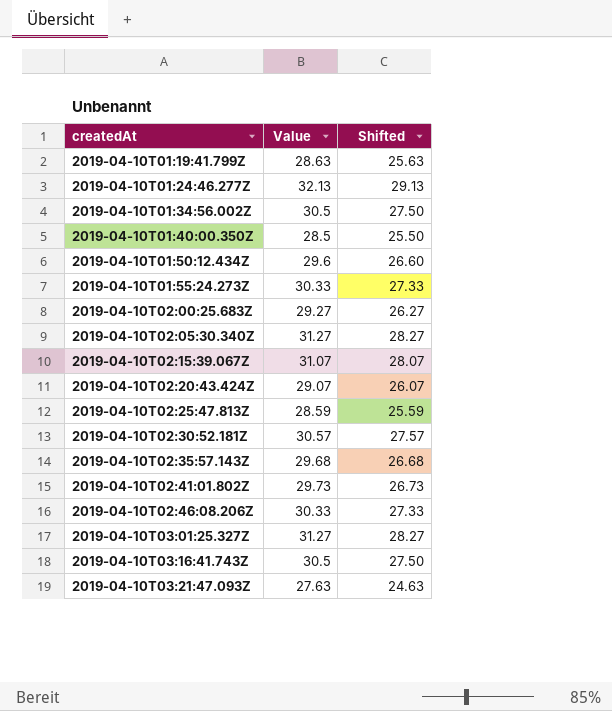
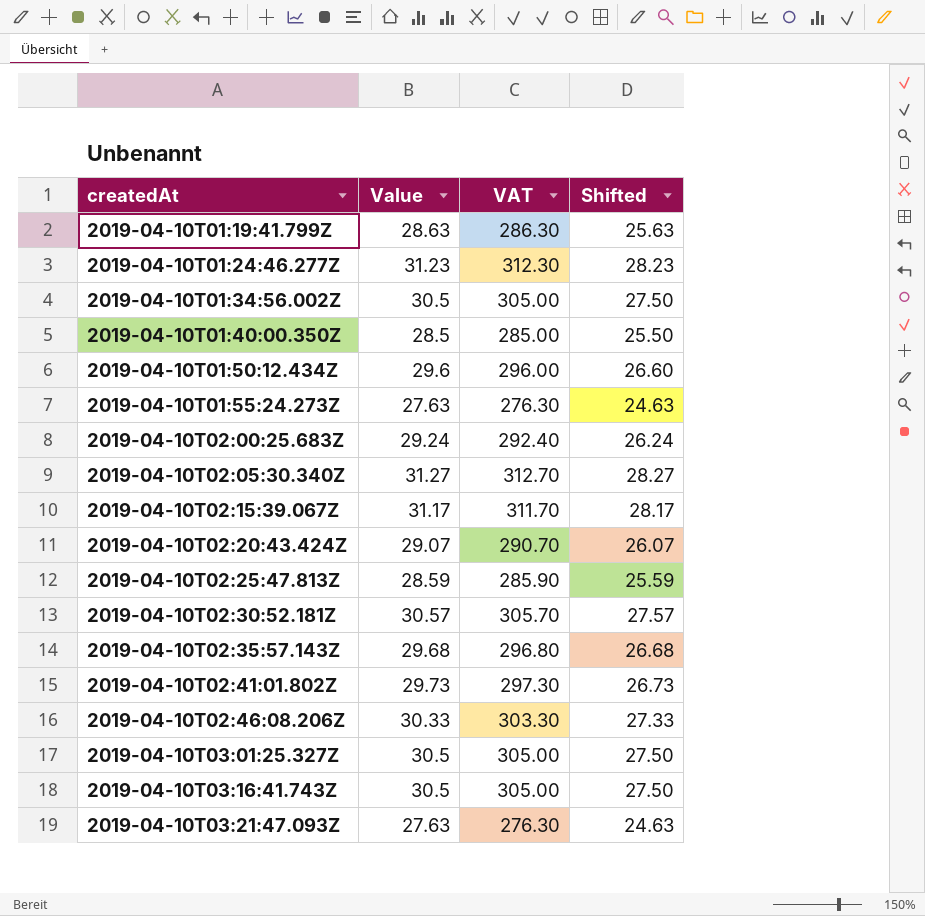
column VAT | formula: none -> [Value] * 10
2019-04-10T01:24:46.277Z | Value: 32.13 -> 31.23
2019-04-10T01:24:46.277Z | Shifted: 29.13 -> 28.23
2019-04-10T01:55:24.273Z | Value: 30.33 -> 27.63
2019-04-10T01:55:24.273Z | Shifted: 27.33 -> 24.63
2019-04-10T02:00:25.683Z | Value: 29.27 -> 29.24
2019-04-10T02:00:25.683Z | Shifted: 26.27 -> 26.24
2019-04-10T02:15:39.067Z | Value: 31.07 -> 31.17
2019-04-10T02:15:39.067Z | Shifted: 28.07 -> 28.17
2019-04-10T03:01:25.327Z | Value: 31.27 -> 30.5
2019-04-10T03:01:25.327Z | Shifted: 28.27 -> 27.50

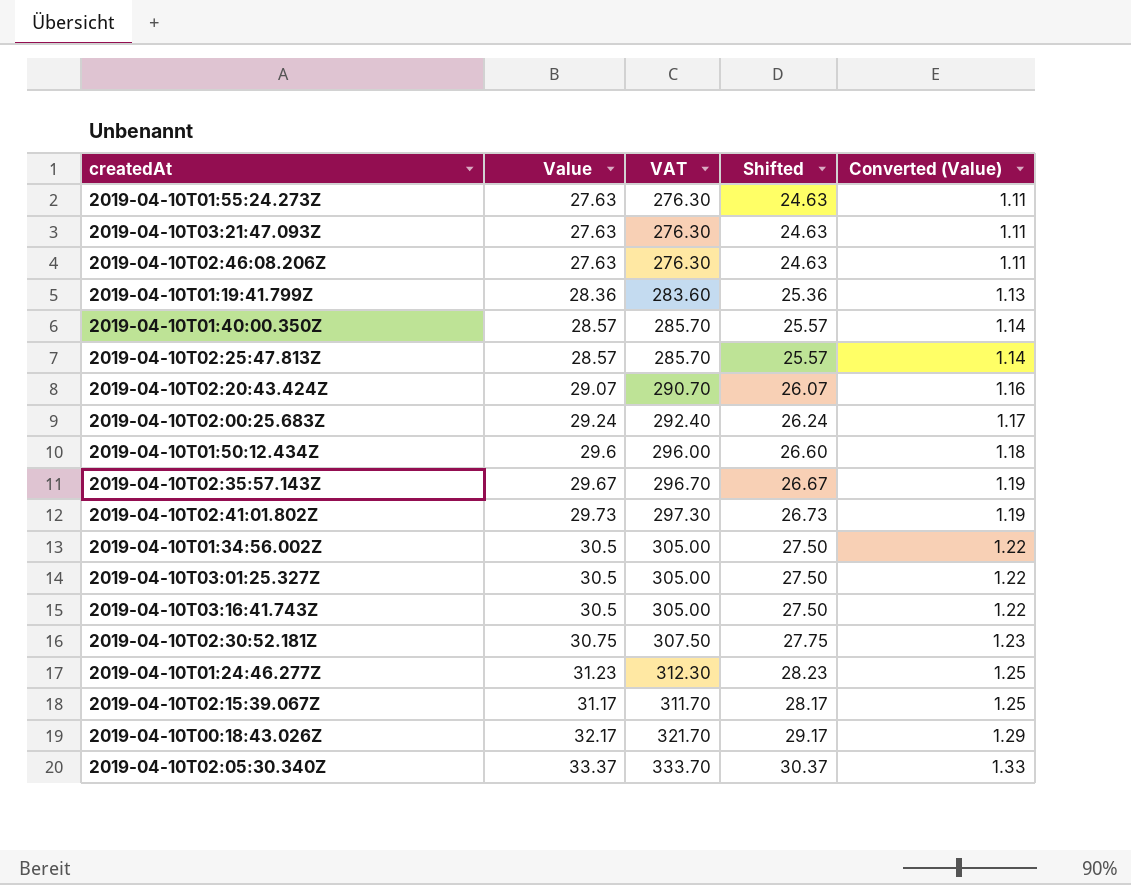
row order: createdAt ascending -> Converted (Value) ascending
column Converted (Value) | formula: none -> [Value] * 0.04
2019-04-10T02:46:08.206Z | Value: 30.33 -> 27.63
2019-04-10T02:46:08.206Z | VAT: 303.30 -> 276.30
2019-04-10T02:46:08.206Z | Shifted: 27.33 -> 24.63
2019-04-10T01:19:41.799Z | Value: 28.63 -> 28.36
2019-04-10T01:19:41.799Z | VAT: 286.30 -> 283.60
2019-04-10T01:19:41.799Z | Shifted: 25.63 -> 25.36
2019-04-10T01:40:00.350Z | Value: 28.5 -> 28.57
2019-04-10T01:40:00.350Z | VAT: 285.00 -> 285.70
2019-04-10T01:40:00.350Z | Shifted: 25.50 -> 25.57
2019-04-10T02:25:47.813Z | Value: 28.59 -> 28.57
2019-04-10T02:25:47.813Z | VAT: 285.90 -> 285.70
2019-04-10T02:25:47.813Z | Shifted: 25.59 -> 25.57
2019-04-10T02:35:57.143Z | Value: 29.68 -> 29.67
2019-04-10T02:35:57.143Z | VAT: 296.80 -> 296.70
2019-04-10T02:35:57.143Z | Shifted: 26.68 -> 26.67
2019-04-10T02:30:52.181Z | Value: 30.57 -> 30.75
2019-04-10T02:30:52.181Z | VAT: 305.70 -> 307.50
2019-04-10T02:30:52.181Z | Shifted: 27.57 -> 27.75
row 2019-04-10T00:18:43.026Z: none -> 32.17 | 321.70 | 29.17 | 1.29
2019-04-10T02:05:30.340Z | Value: 31.27 -> 33.37
2019-04-10T02:05:30.340Z | VAT: 312.70 -> 333.70
2019-04-10T02:05:30.340Z | Shifted: 28.27 -> 30.37

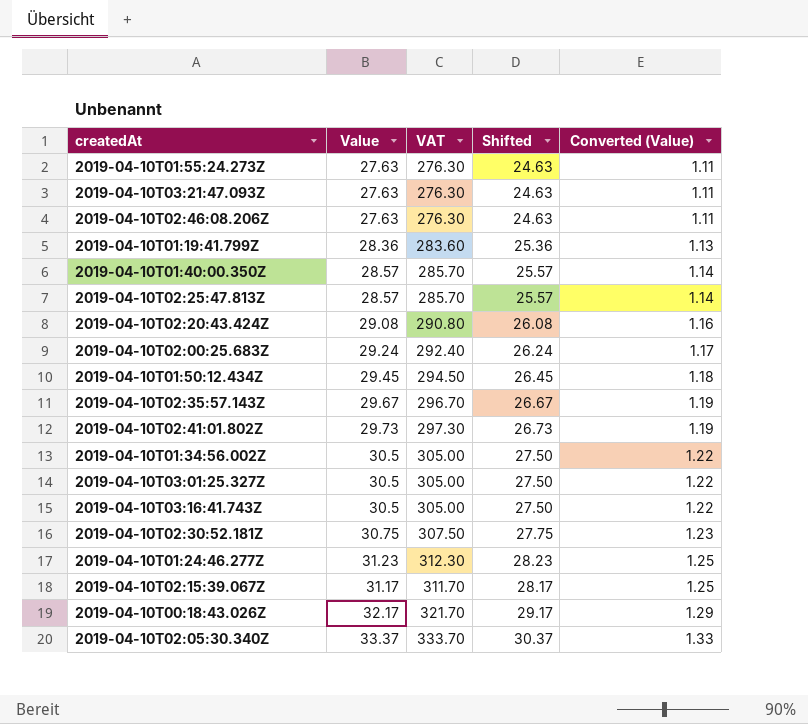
2019-04-10T02:20:43.424Z | Value: 29.07 -> 29.08
2019-04-10T02:20:43.424Z | VAT: 290.70 -> 290.80
2019-04-10T02:20:43.424Z | Shifted: 26.07 -> 26.08
2019-04-10T01:50:12.434Z | Value: 29.6 -> 29.45
2019-04-10T01:50:12.434Z | VAT: 296.00 -> 294.50
2019-04-10T01:50:12.434Z | Shifted: 26.60 -> 26.45

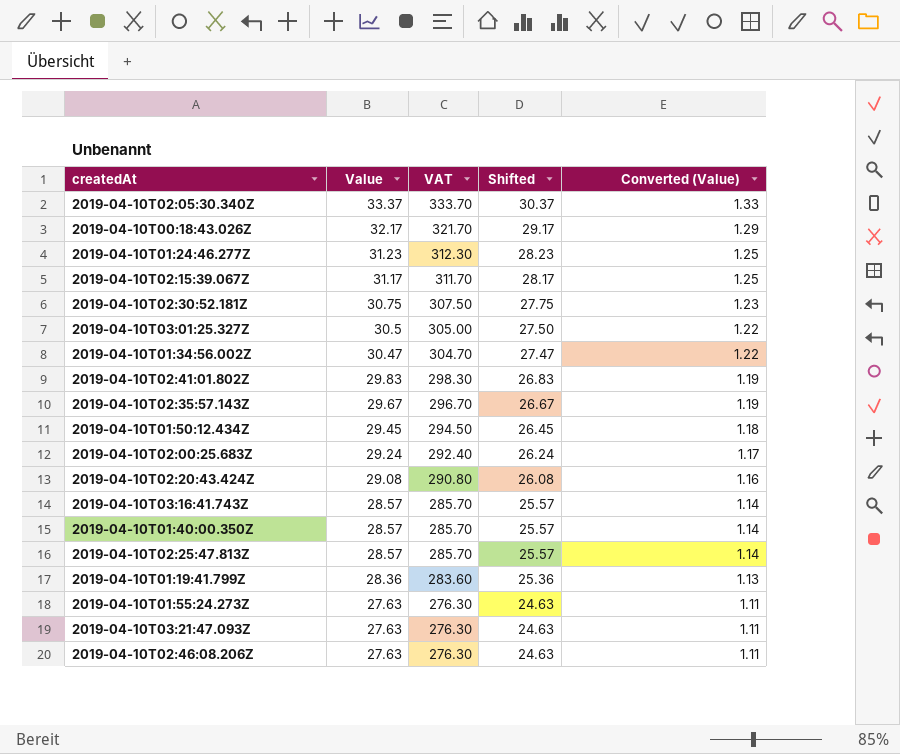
row order: Converted (Value) ascending -> Value descending
2019-04-10T01:34:56.002Z | Value: 30.5 -> 30.47
2019-04-10T01:34:56.002Z | VAT: 305.00 -> 304.70
2019-04-10T01:34:56.002Z | Shifted: 27.50 -> 27.47
2019-04-10T02:41:01.802Z | Value: 29.73 -> 29.83
2019-04-10T02:41:01.802Z | VAT: 297.30 -> 298.30
2019-04-10T02:41:01.802Z | Shifted: 26.73 -> 26.83
2019-04-10T03:16:41.743Z | Value: 30.5 -> 28.57
2019-04-10T03:16:41.743Z | VAT: 305.00 -> 285.70
2019-04-10T03:16:41.743Z | Shifted: 27.50 -> 25.57
2019-04-10T03:16:41.743Z | Converted (Value): 1.22 -> 1.14

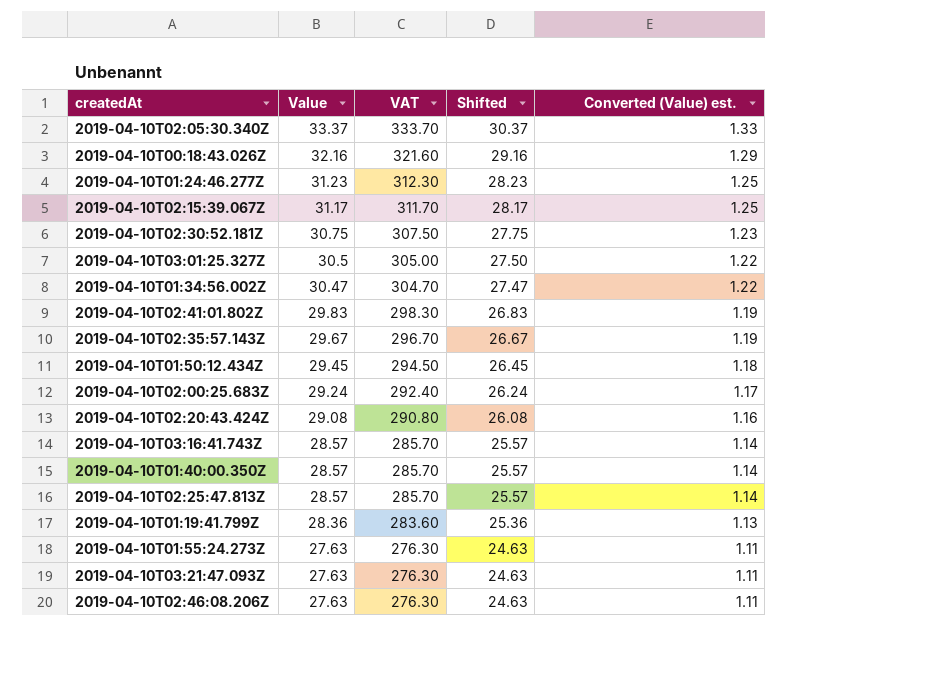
column name: Converted (Value) -> Converted (Value) est.
2019-04-10T00:18:43.026Z | Value: 32.17 -> 32.16
2019-04-10T00:18:43.026Z | VAT: 321.70 -> 321.60
2019-04-10T00:18:43.026Z | Shifted: 29.17 -> 29.16

